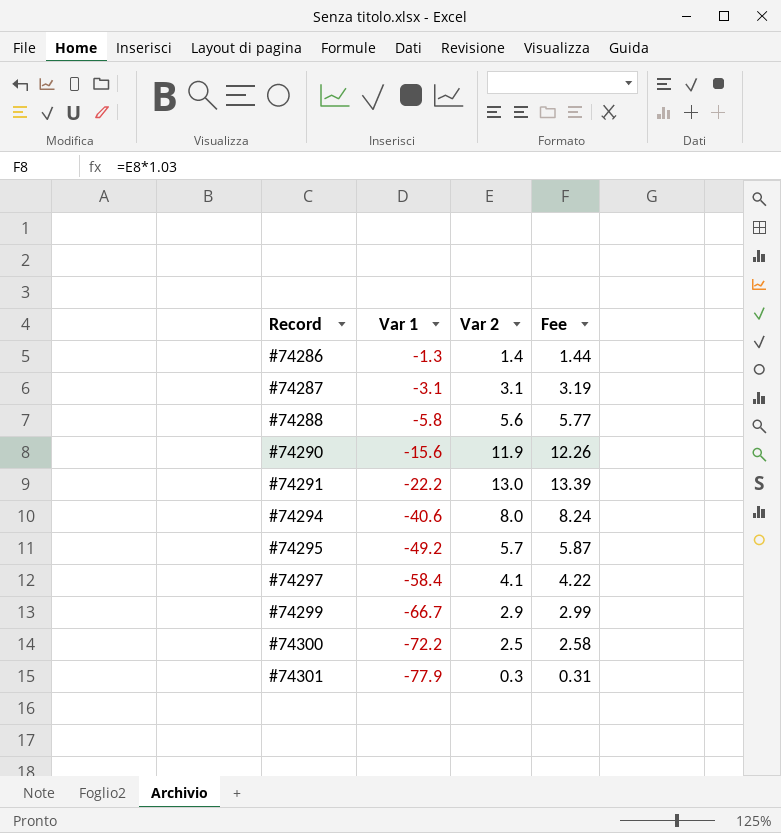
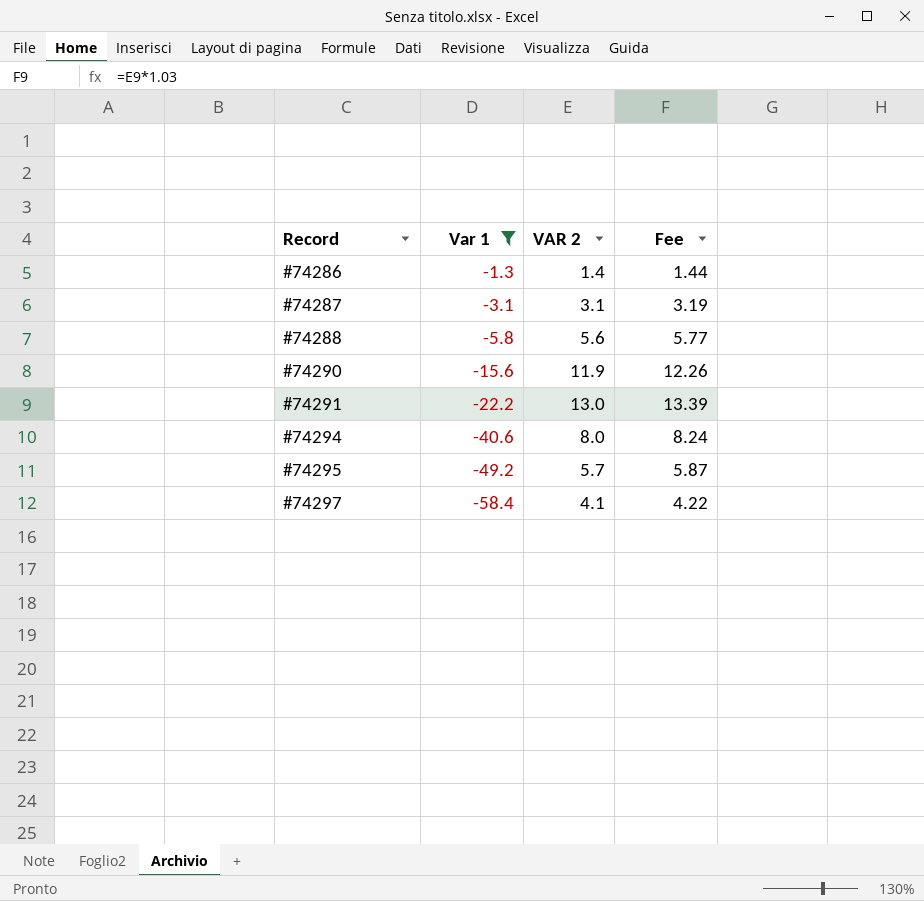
filter: none -> Var 1 >= -58.4
column name: Var 2 -> VAR 2

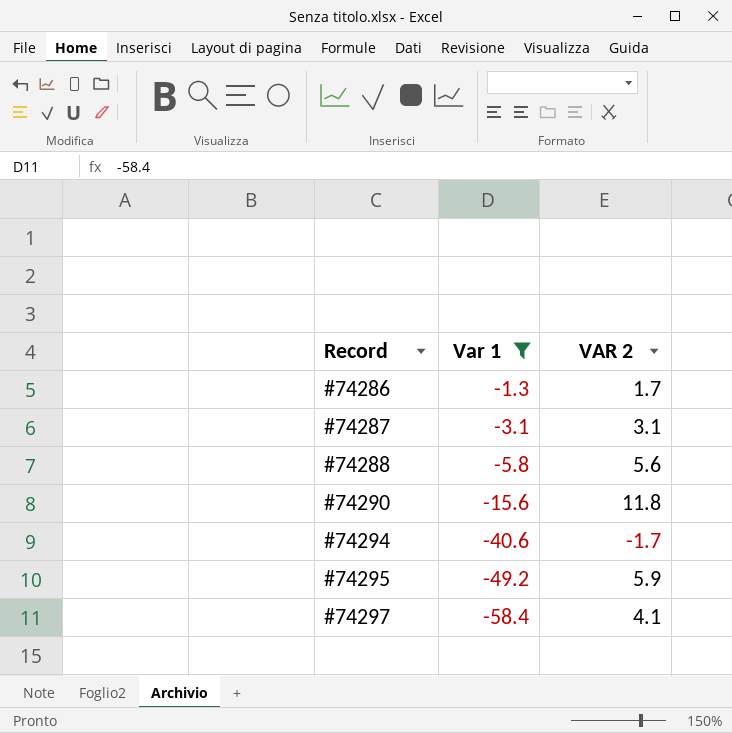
column Fee | formula: [VAR 2] * 1.03 -> none
row #74291: -22.2 | 13.0 | 13.39 -> none
#74286 | VAR 2: 1.4 -> 1.7
#74290 | VAR 2: 11.9 -> 11.8
#74294 | VAR 2: 8.0 -> -1.7
#74295 | VAR 2: 5.7 -> 5.9

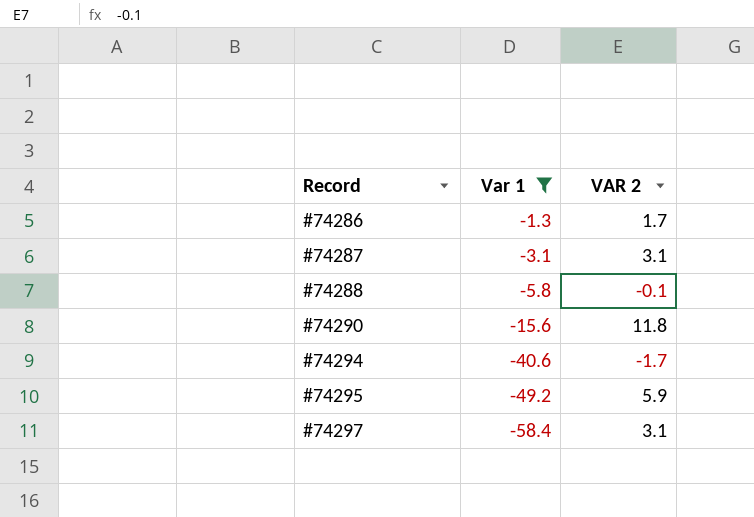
#74288 | VAR 2: 5.6 -> -0.1
#74297 | VAR 2: 4.1 -> 3.1

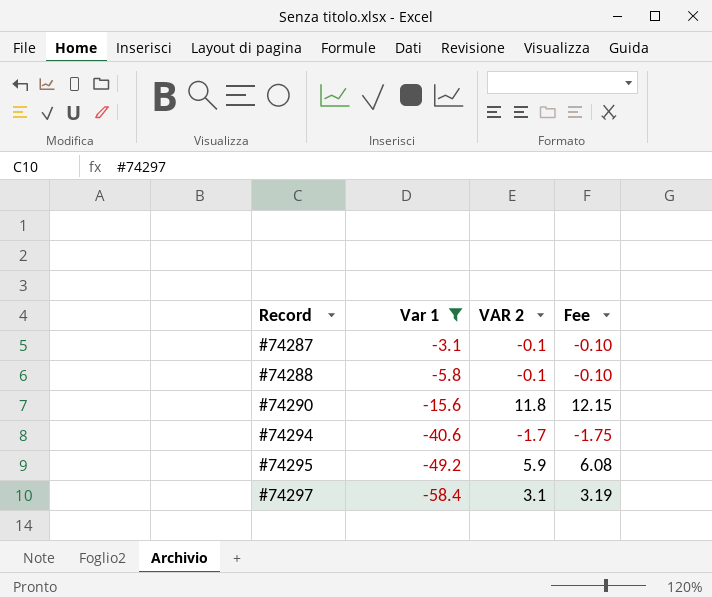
column Fee | formula: none -> [VAR 2] * 1.03
row #74286: -1.3 | 1.7 -> none
#74287 | VAR 2: 3.1 -> -0.1

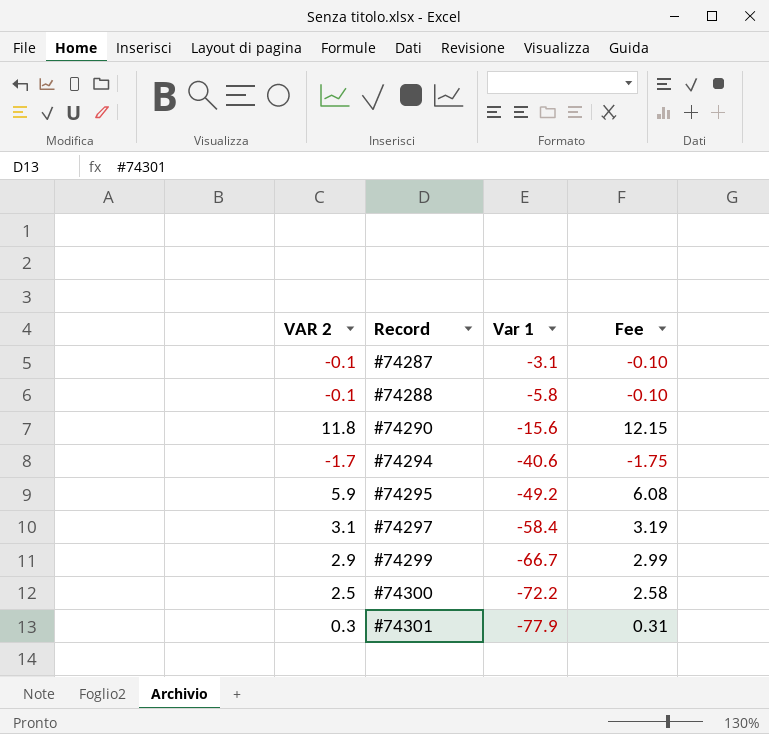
filter: Var 1 >= -58.4 -> none
column VAR 2 | position: 3 -> 1

